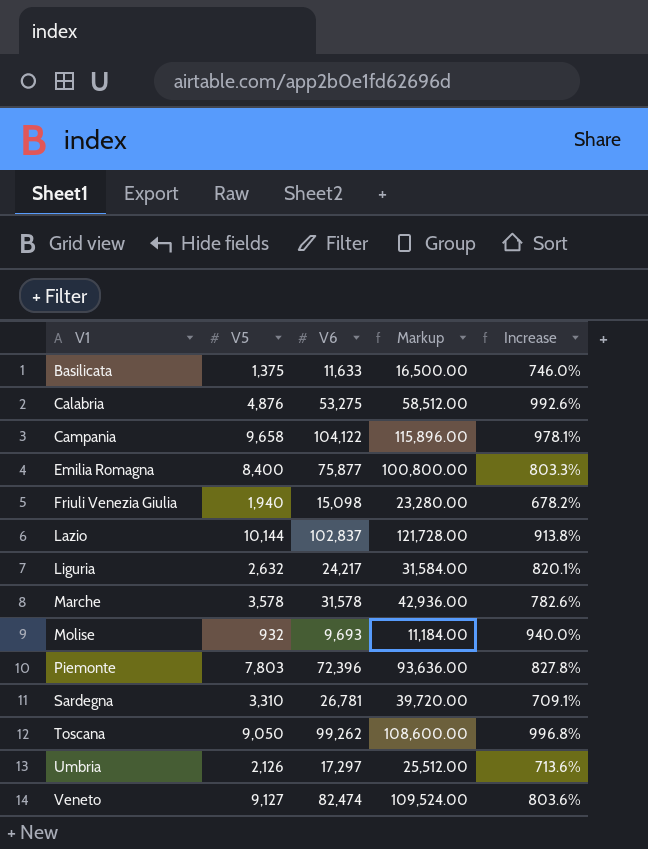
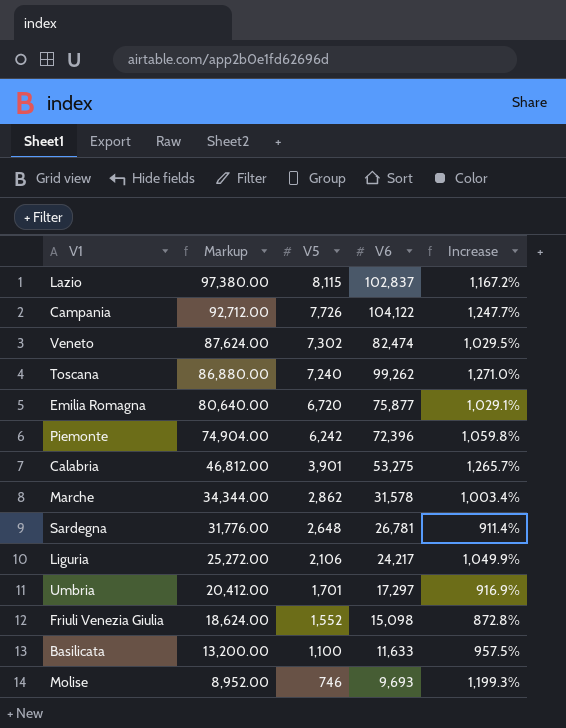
row order: V1 ascending -> Markup descending
column Markup | position: 4 -> 2
Lazio | Markup: 121,728.00 -> 97,380.00
Lazio | V5: 10,144 -> 8,115
Lazio | Increase: 913.8% -> 1,167.2%
Campania | Markup: 115,896.00 -> 92,712.00
Campania | V5: 9,658 -> 7,726
Campania | Increase: 978.1% -> 1,247.7%
Veneto | Markup: 109,524.00 -> 87,624.00
Veneto | V5: 9,127 -> 7,302
Veneto | Increase: 803.6% -> 1,029.5%
Toscana | Markup: 108,600.00 -> 86,880.00
Toscana | V5: 9,050 -> 7,240
Toscana | Increase: 996.8% -> 1,271.0%
Emilia Romagna | Markup: 100,800.00 -> 80,640.00
Emilia Romagna | V5: 8,400 -> 6,720
Emilia Romagna | Increase: 803.3% -> 1,029.1%
Piemonte | Markup: 93,636.00 -> 74,904.00
Piemonte | V5: 7,803 -> 6,242
Piemonte | Increase: 827.8% -> 1,059.8%
Calabria | Markup: 58,512.00 -> 46,812.00
Calabria | V5: 4,876 -> 3,901
Calabria | Increase: 992.6% -> 1,265.7%
Marche | Markup: 42,936.00 -> 34,344.00
Marche | V5: 3,578 -> 2,862
Marche | Increase: 782.6% -> 1,003.4%
Sardegna | Markup: 39,720.00 -> 31,776.00
Sardegna | V5: 3,310 -> 2,648
Sardegna | Increase: 709.1% -> 911.4%
Liguria | Markup: 31,584.00 -> 25,272.00
Liguria | V5: 2,632 -> 2,106
Liguria | Increase: 820.1% -> 1,049.9%
Umbria | Markup: 25,512.00 -> 20,412.00
Umbria | V5: 2,126 -> 1,701
Umbria | Increase: 713.6% -> 916.9%
Friuli Venezia Giulia | Markup: 23,280.00 -> 18,624.00
Friuli Venezia Giulia | V5: 1,940 -> 1,552
Friuli Venezia Giulia | Increase: 678.2% -> 872.8%
Basilicata | Markup: 16,500.00 -> 13,200.00
Basilicata | V5: 1,375 -> 1,100
Basilicata | Increase: 746.0% -> 957.5%
Molise | Markup: 11,184.00 -> 8,952.00
Molise | V5: 932 -> 746
Molise | Increase: 940.0% -> 1,199.3%

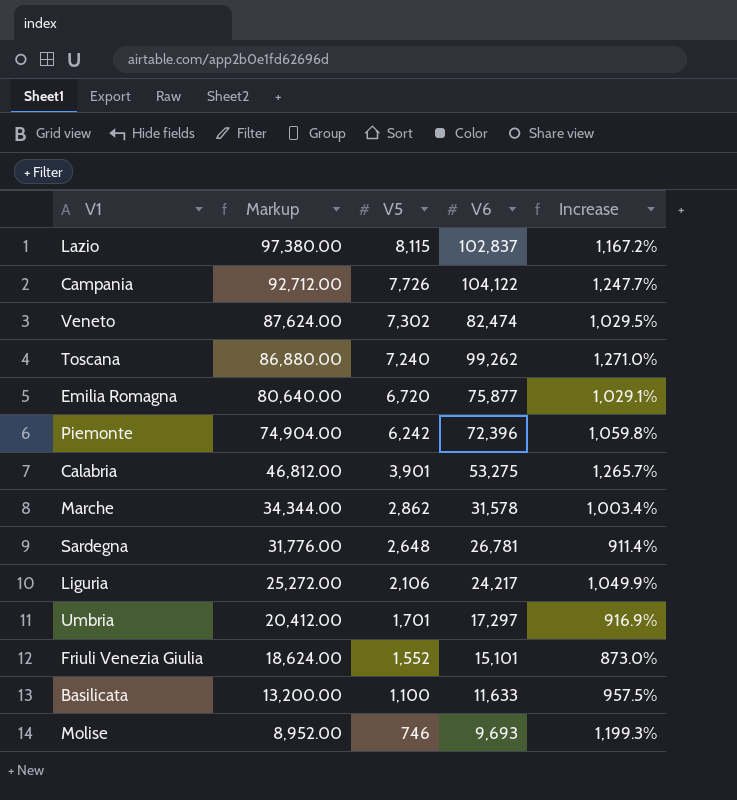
Friuli Venezia Giulia | V6: 15,098 -> 15,101
Friuli Venezia Giulia | Increase: 872.8% -> 873.0%

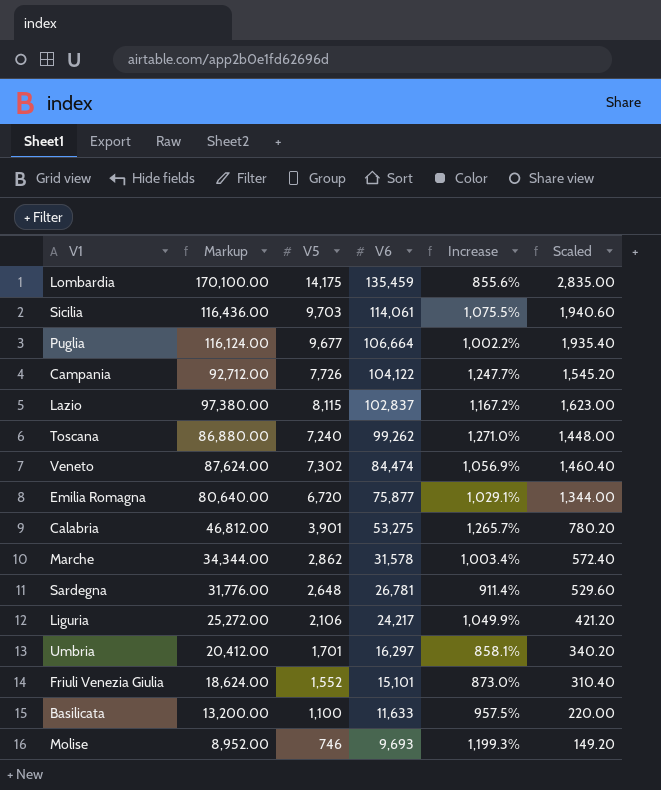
row order: Markup descending -> V6 descending
column Scaled | formula: none -> [V5] * 0.2
row Piemonte: 74,904.00 | 6,242 | 72,396 | 1,059.8% -> none
row Lombardia: none -> 170,100.00 | 14,175 | 135,459 | 855.6% | 2,835.00
row Sicilia: none -> 116,436.00 | 9,703 | 114,061 | 1,075.5% | 1,940.60
row Puglia: none -> 116,124.00 | 9,677 | 106,664 | 1,002.2% | 1,935.40
Veneto | V6: 82,474 -> 84,474
Veneto | Increase: 1,029.5% -> 1,056.9%
Umbria | V6: 17,297 -> 16,297
Umbria | Increase: 916.9% -> 858.1%

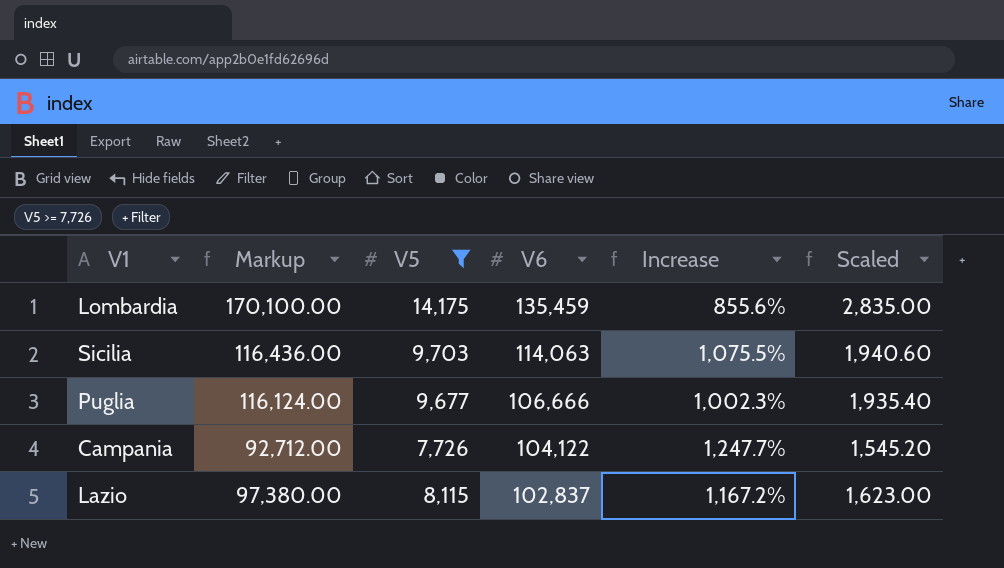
filter: none -> V5 >= 7,726
Sicilia | V6: 114,061 -> 114,063
Puglia | V6: 106,664 -> 106,666
Puglia | Increase: 1,002.2% -> 1,002.3%

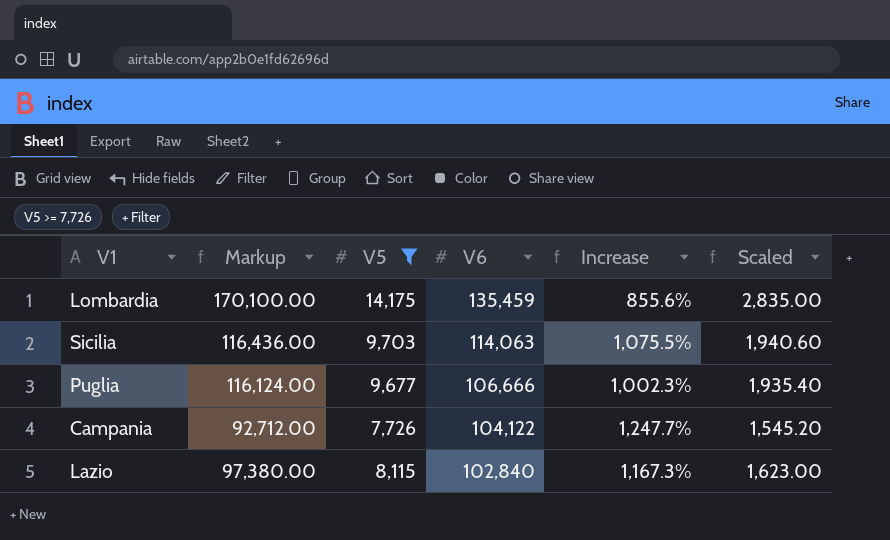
Lazio | V6: 102,837 -> 102,840
Lazio | Increase: 1,167.2% -> 1,167.3%

